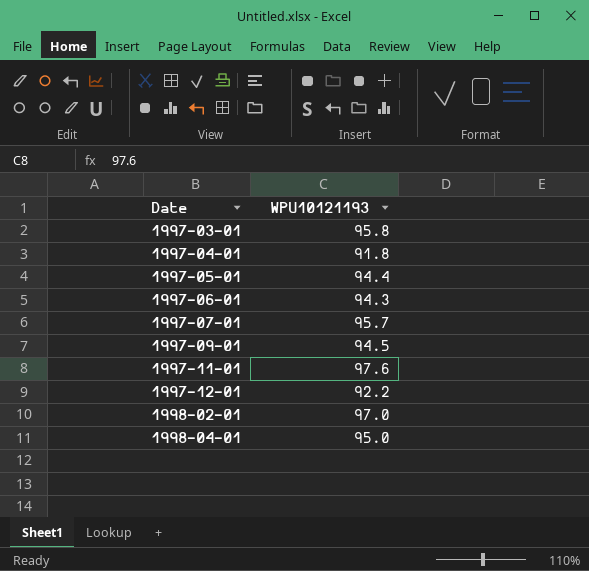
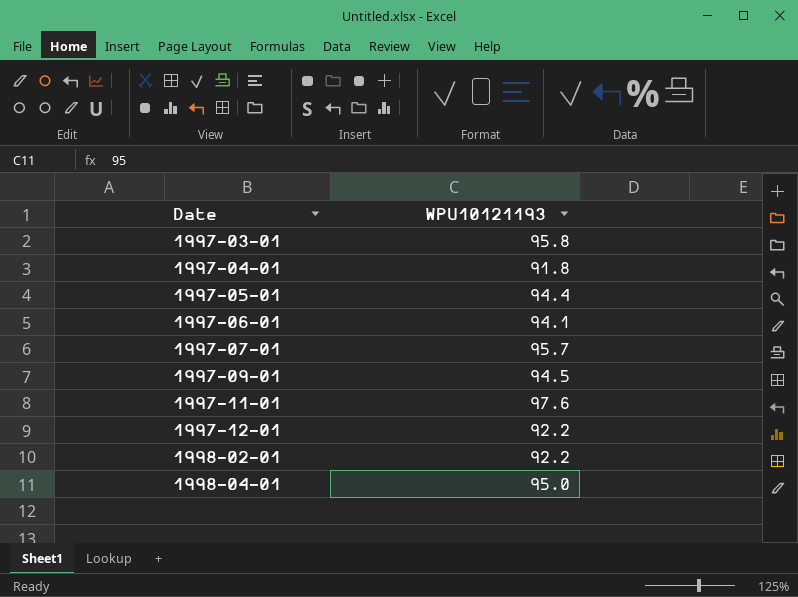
1997-06-01 | WPU10121193: 94.3 -> 94.1
1998-02-01 | WPU10121193: 97.0 -> 92.2

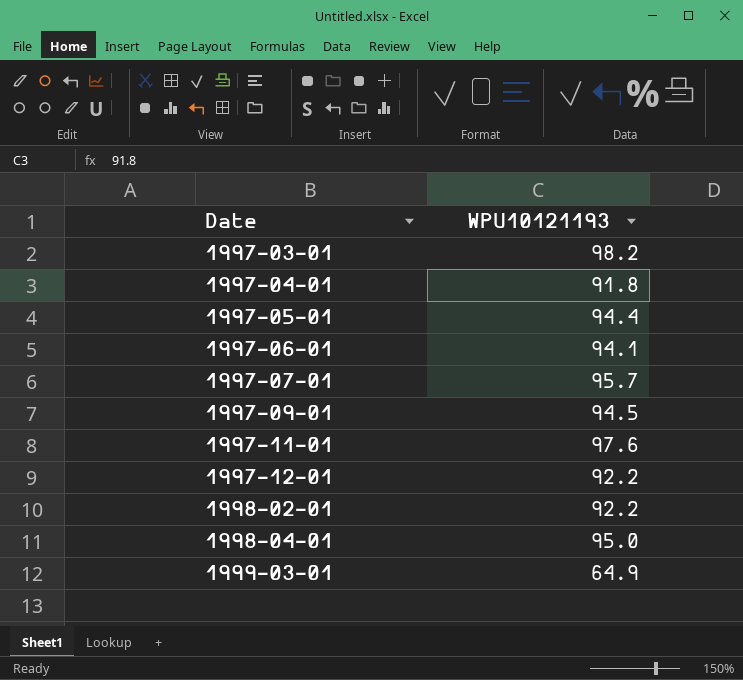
1997-03-01 | WPU10121193: 95.8 -> 98.2
row 1999-03-01: none -> 64.9

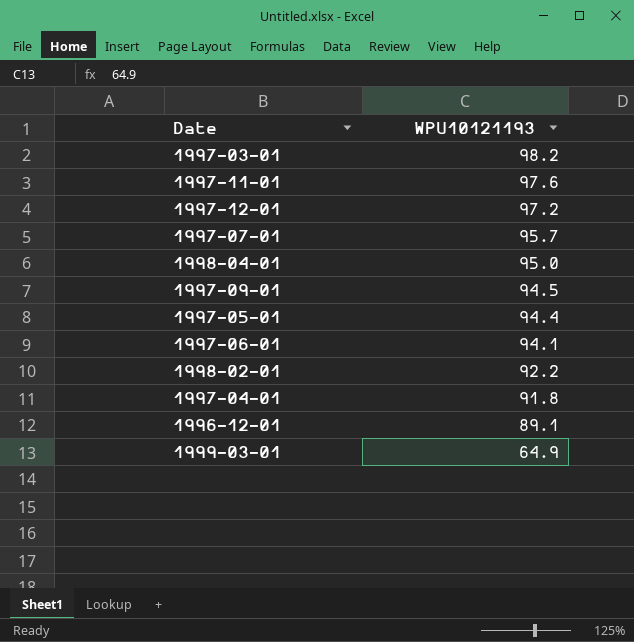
row order: Date ascending -> WPU10121193 descending
1997-12-01 | WPU10121193: 92.2 -> 97.2
row 1996-12-01: none -> 89.1

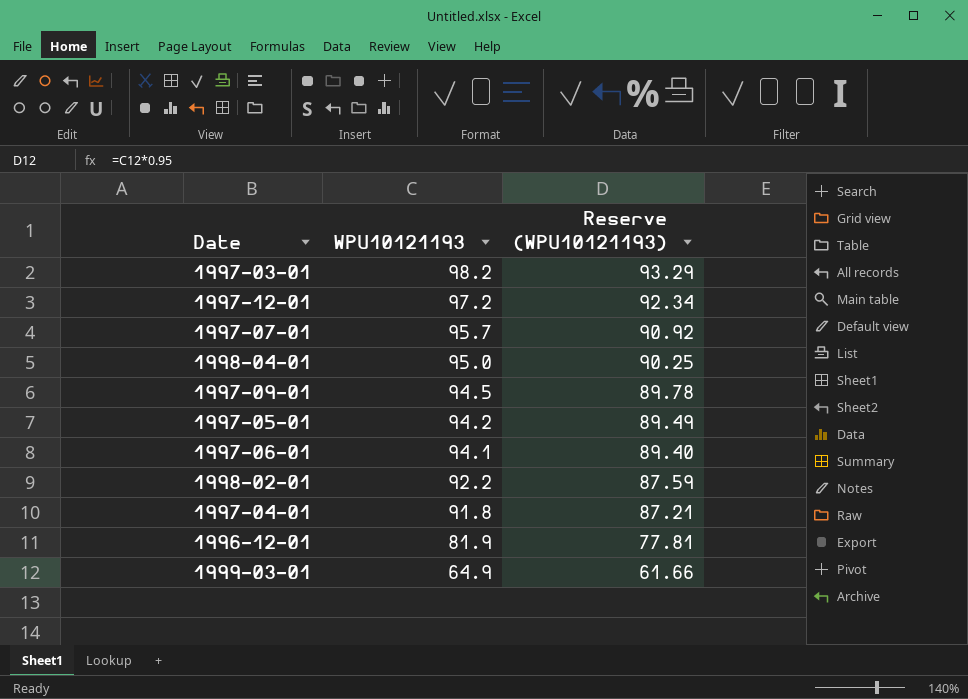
column Reserve (WPU10121193) | formula: none -> [WPU10121193] * 0.95
row 1997-11-01: 97.6 -> none
1997-05-01 | WPU10121193: 94.4 -> 94.2
1996-12-01 | WPU10121193: 89.1 -> 81.9

